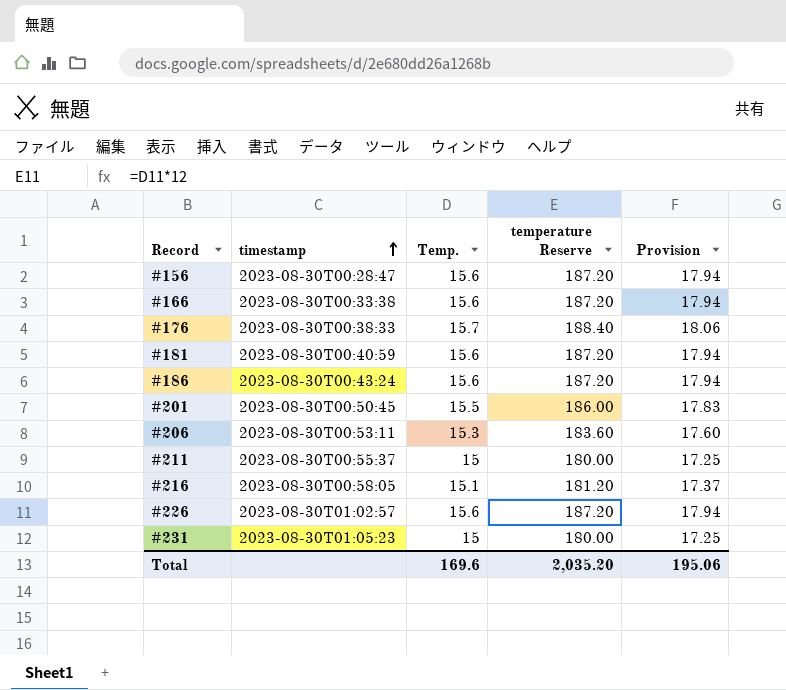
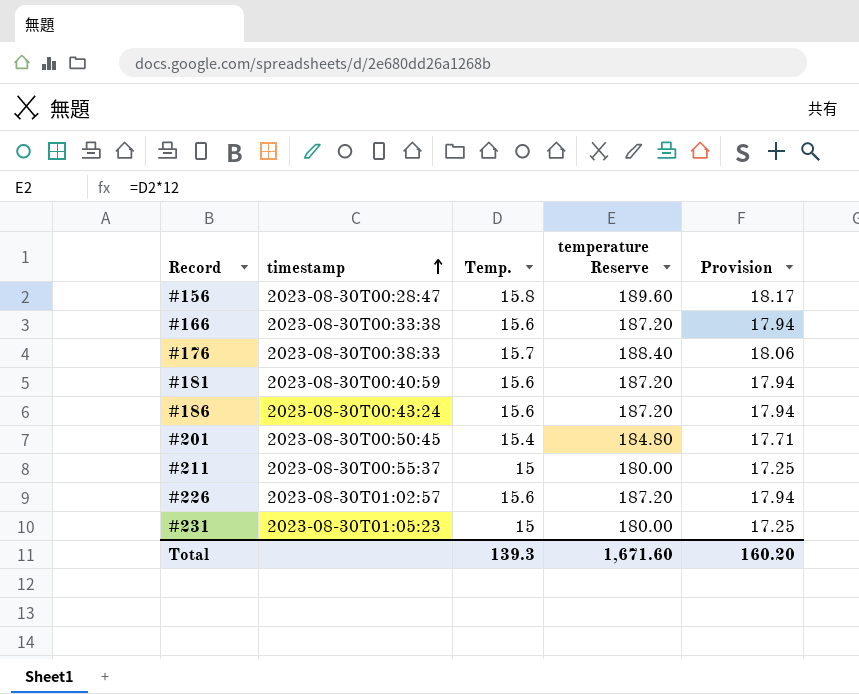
row #206: 2023-08-30T00:53:11 | 15.3 | 183.60 | 17.60 -> none
row #216: 2023-08-30T00:58:05 | 15.1 | 181.20 | 17.37 -> none
#156 | Temp.: 15.6 -> 15.8
#156 | temperature Reserve: 187.20 -> 189.60
#156 | Provision: 17.94 -> 18.17
#201 | Temp.: 15.5 -> 15.4
#201 | temperature Reserve: 186.00 -> 184.80
#201 | Provision: 17.83 -> 17.71
Total | Temp.: 169.6 -> 139.3
Total | temperature Reserve: 2,035.20 -> 1,671.60
Total | Provision: 195.06 -> 160.20

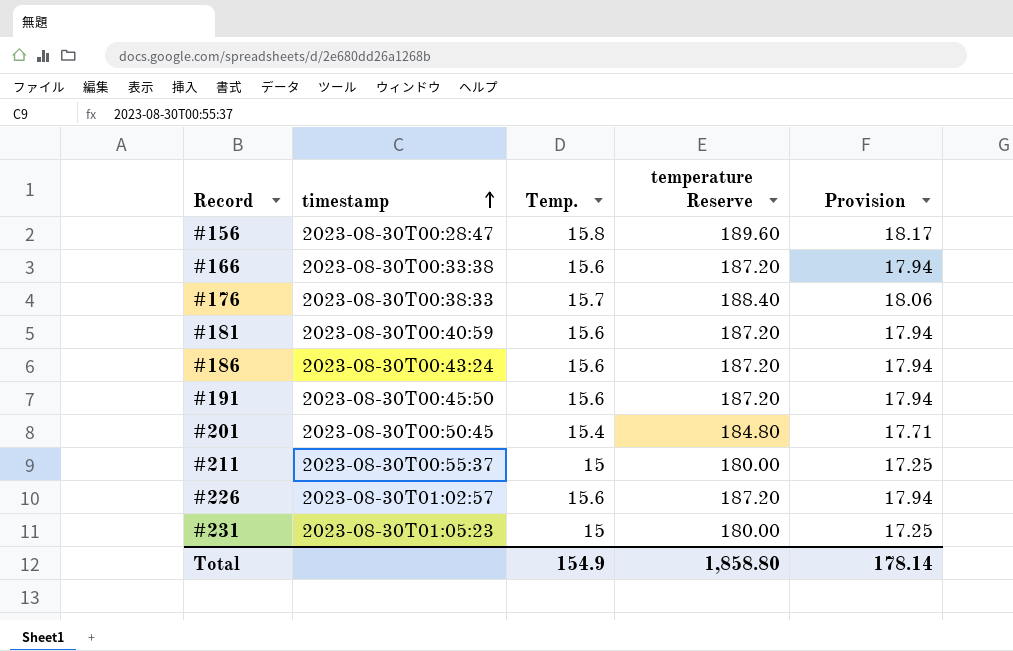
row #191: none -> 2023-08-30T00:45:50 | 15.6 | 187.20 | 17.94
Total | Temp.: 139.3 -> 154.9
Total | temperature Reserve: 1,671.60 -> 1,858.80
Total | Provision: 160.20 -> 178.14

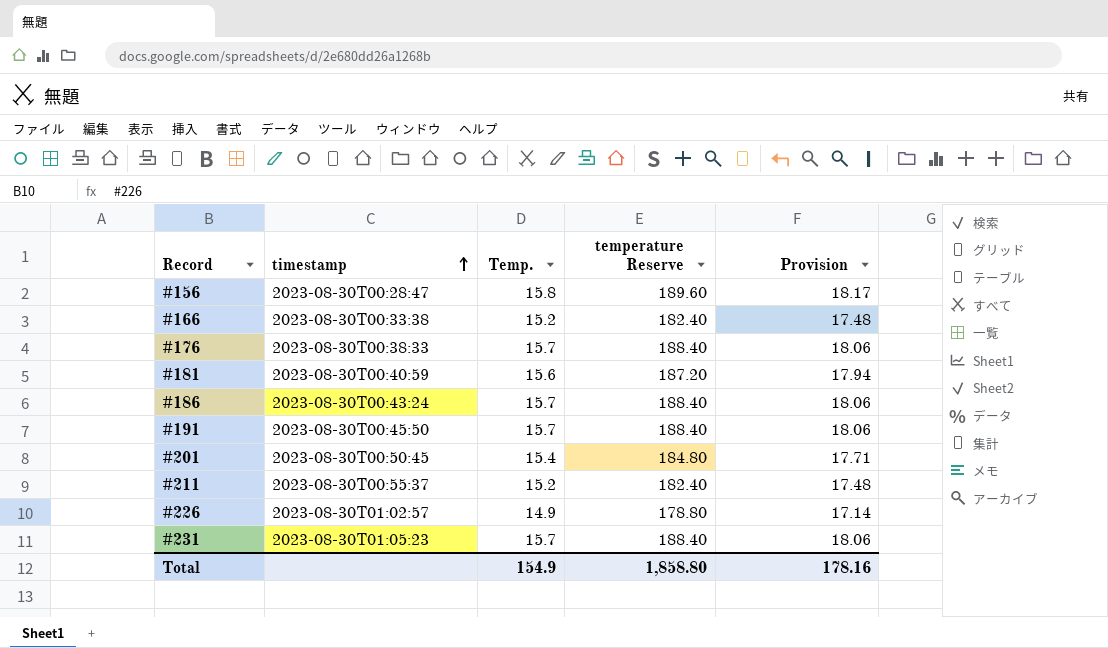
#166 | Temp.: 15.6 -> 15.2
#166 | temperature Reserve: 187.20 -> 182.40
#166 | Provision: 17.94 -> 17.48
#186 | Temp.: 15.6 -> 15.7
#186 | temperature Reserve: 187.20 -> 188.40
#186 | Provision: 17.94 -> 18.06
#191 | Temp.: 15.6 -> 15.7
#191 | temperature Reserve: 187.20 -> 188.40
#191 | Provision: 17.94 -> 18.06
#211 | Temp.: 15 -> 15.2
#211 | temperature Reserve: 180.00 -> 182.40
#211 | Provision: 17.25 -> 17.48
#226 | Temp.: 15.6 -> 14.9
#226 | temperature Reserve: 187.20 -> 178.80
#226 | Provision: 17.94 -> 17.14
#231 | Temp.: 15 -> 15.7
#231 | temperature Reserve: 180.00 -> 188.40
#231 | Provision: 17.25 -> 18.06
Total | Provision: 178.14 -> 178.16

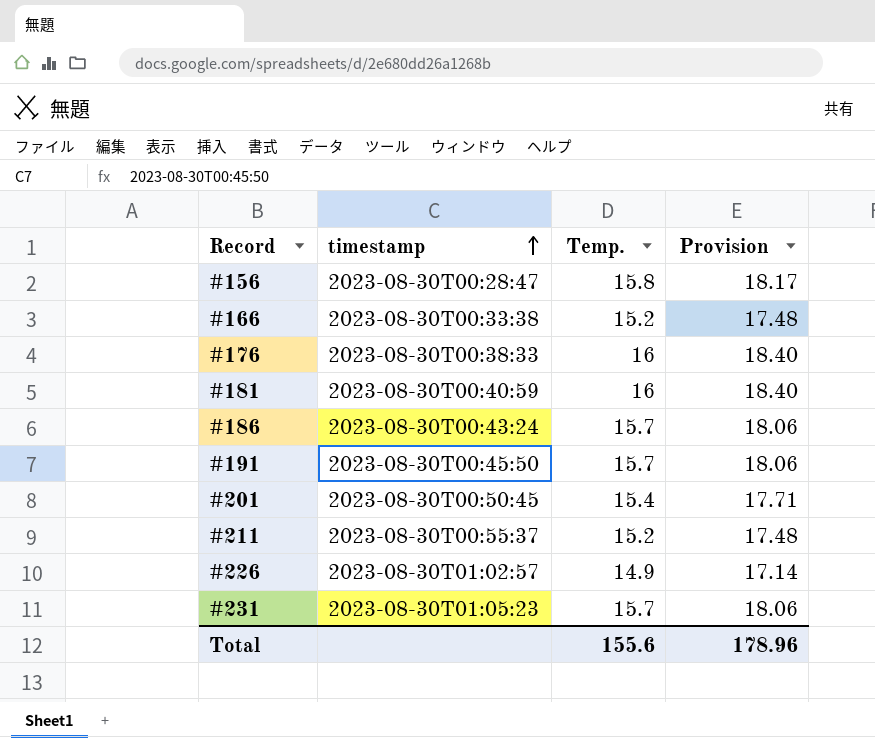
column temperature Reserve | formula: [Temp.] * 12 -> none
#176 | Temp.: 15.7 -> 16
#176 | Provision: 18.06 -> 18.40
#181 | Temp.: 15.6 -> 16
#181 | Provision: 17.94 -> 18.40
Total | Temp.: 154.9 -> 155.6
Total | Provision: 178.16 -> 178.96

